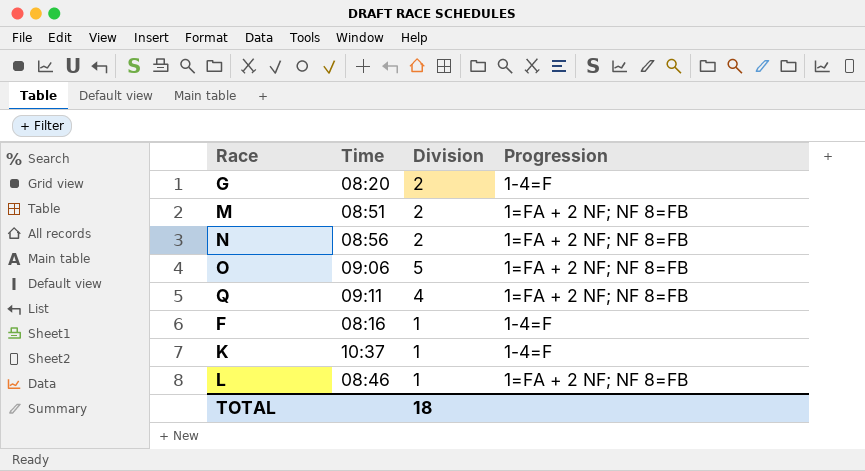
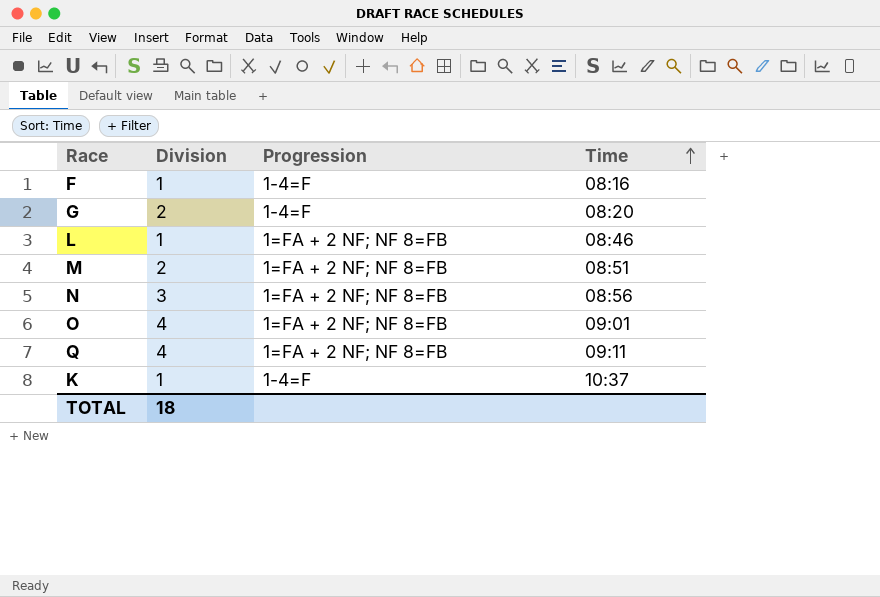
row order: none -> Time ascending
column Time | position: 2 -> 4
N | Division: 2 -> 3
O | Division: 5 -> 4
O | Time: 09:06 -> 09:01

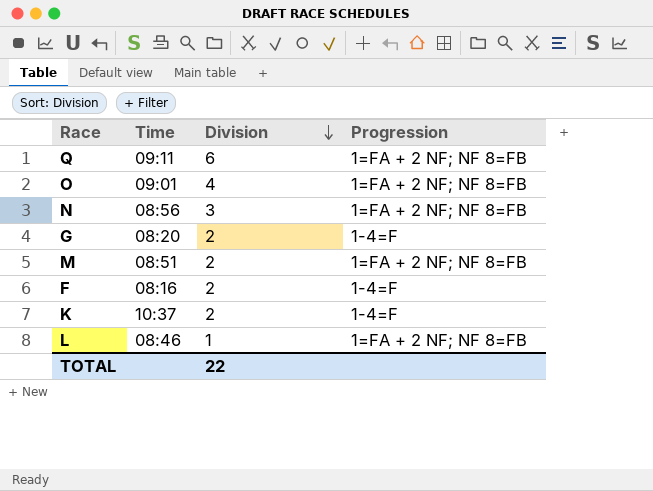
row order: Time ascending -> Division descending
column Time | position: 4 -> 2
Q | Division: 4 -> 6
F | Division: 1 -> 2
K | Division: 1 -> 2
TOTAL | Division: 18 -> 22

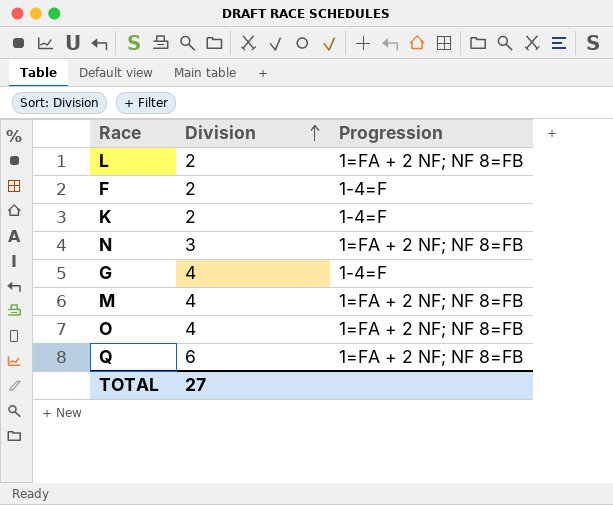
row order: Division descending -> Division ascending
column Time | position: 2 -> none
L | Division: 1 -> 2
G | Division: 2 -> 4
M | Division: 2 -> 4
TOTAL | Division: 22 -> 27

